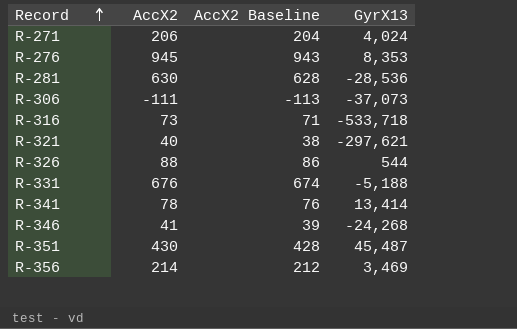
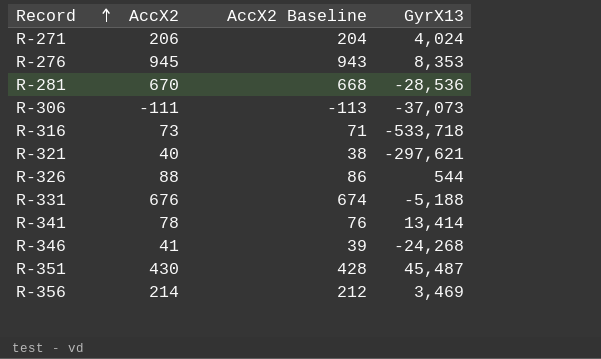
R-281 | AccX2: 630 -> 670
R-281 | AccX2 Baseline: 628 -> 668

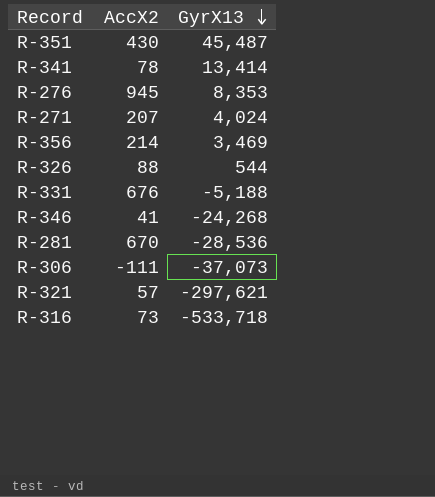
row order: Record ascending -> GyrX13 descending
column AccX2 Baseline | formula: [AccX2] - 2 -> none
R-271 | AccX2: 206 -> 207
R-321 | AccX2: 40 -> 57

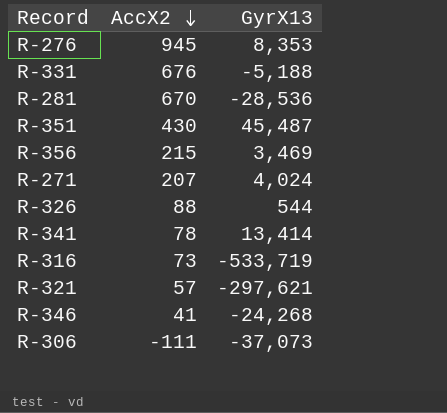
row order: GyrX13 descending -> AccX2 descending
R-356 | AccX2: 214 -> 215
R-316 | GyrX13: -533,718 -> -533,719

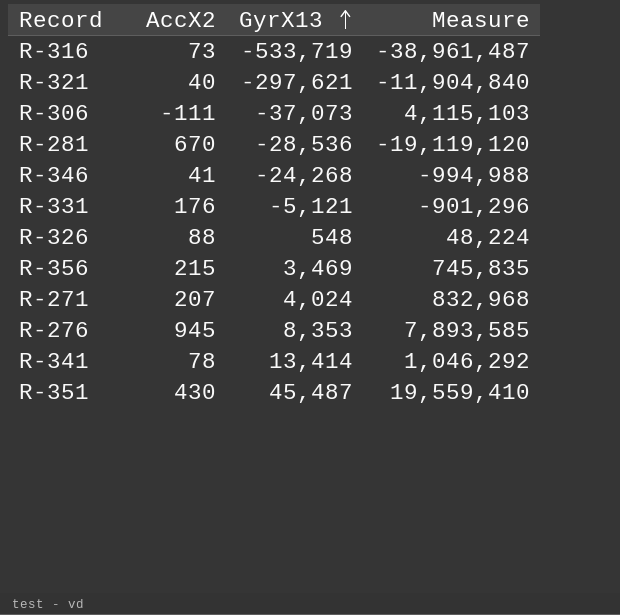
row order: AccX2 descending -> GyrX13 ascending
column Measure | formula: none -> [AccX2] * [GyrX13]
R-321 | AccX2: 57 -> 40
R-331 | AccX2: 676 -> 176
R-331 | GyrX13: -5,188 -> -5,121
R-326 | GyrX13: 544 -> 548

